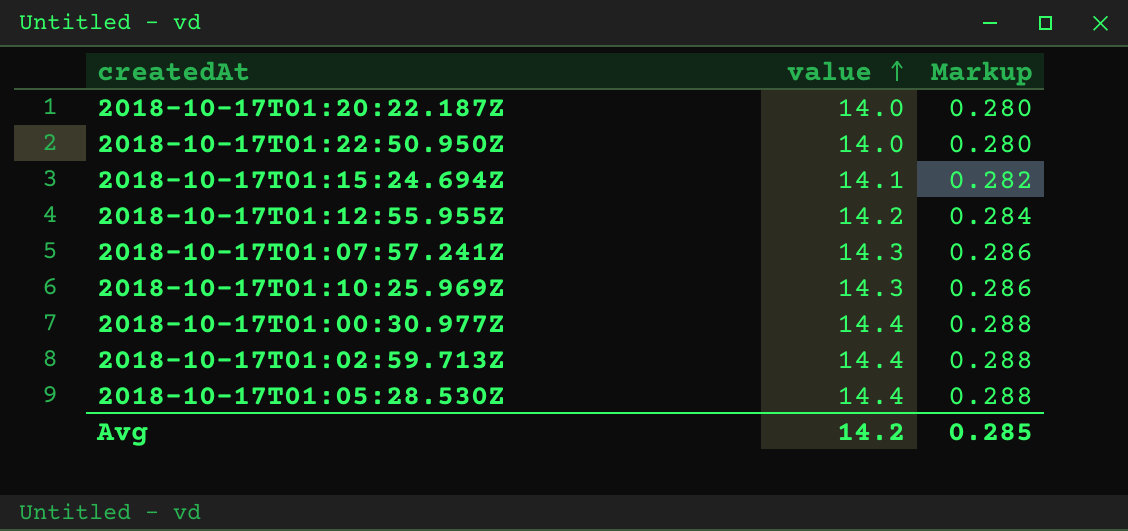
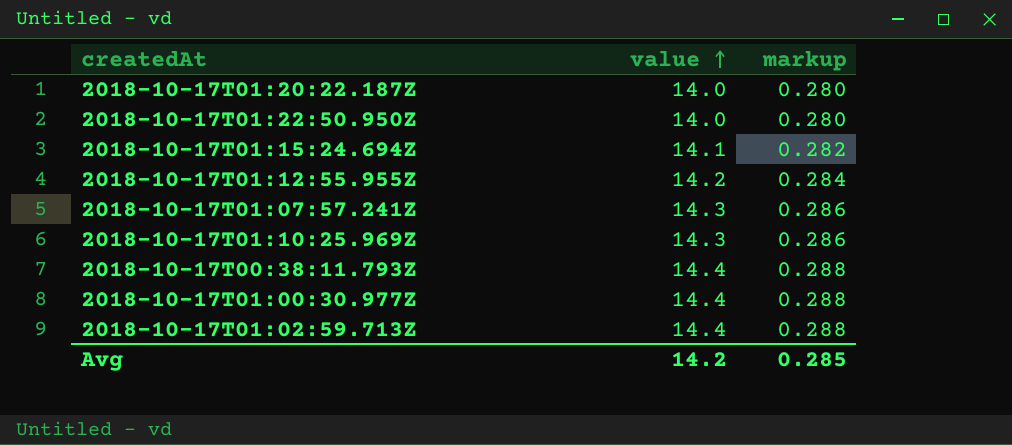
column name: Markup -> markup
row 2018-10-17T01:05:28.530Z: 14.4 | 0.288 -> none
row 2018-10-17T00:38:11.793Z: none -> 14.4 | 0.288

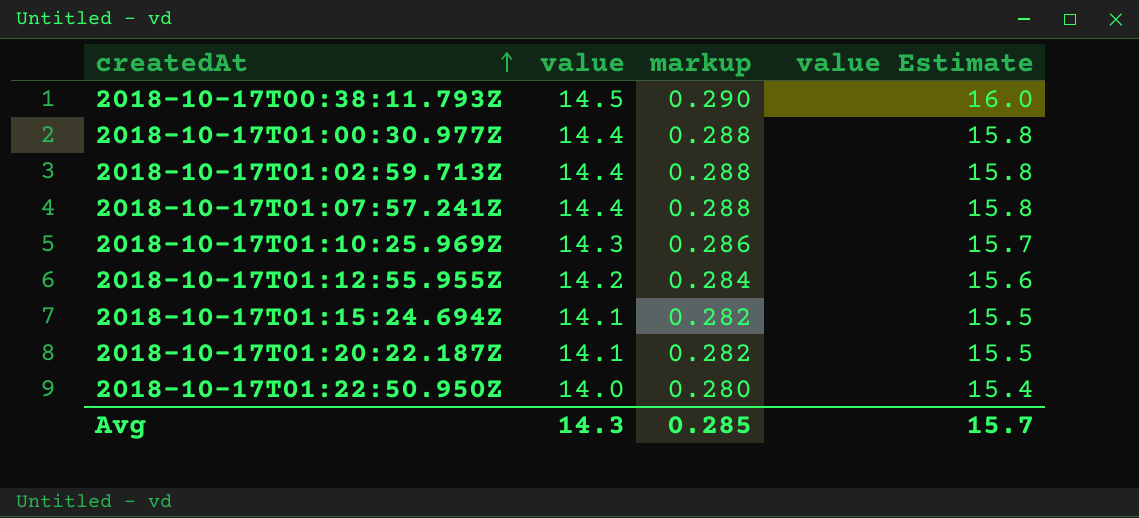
row order: value ascending -> createdAt ascending
column value Estimate | formula: none -> [value] * 1.1
2018-10-17T00:38:11.793Z | value: 14.4 -> 14.5
2018-10-17T00:38:11.793Z | markup: 0.288 -> 0.290
2018-10-17T01:07:57.241Z | value: 14.3 -> 14.4
2018-10-17T01:07:57.241Z | markup: 0.286 -> 0.288
2018-10-17T01:20:22.187Z | value: 14.0 -> 14.1
2018-10-17T01:20:22.187Z | markup: 0.280 -> 0.282
Avg | value: 14.2 -> 14.3

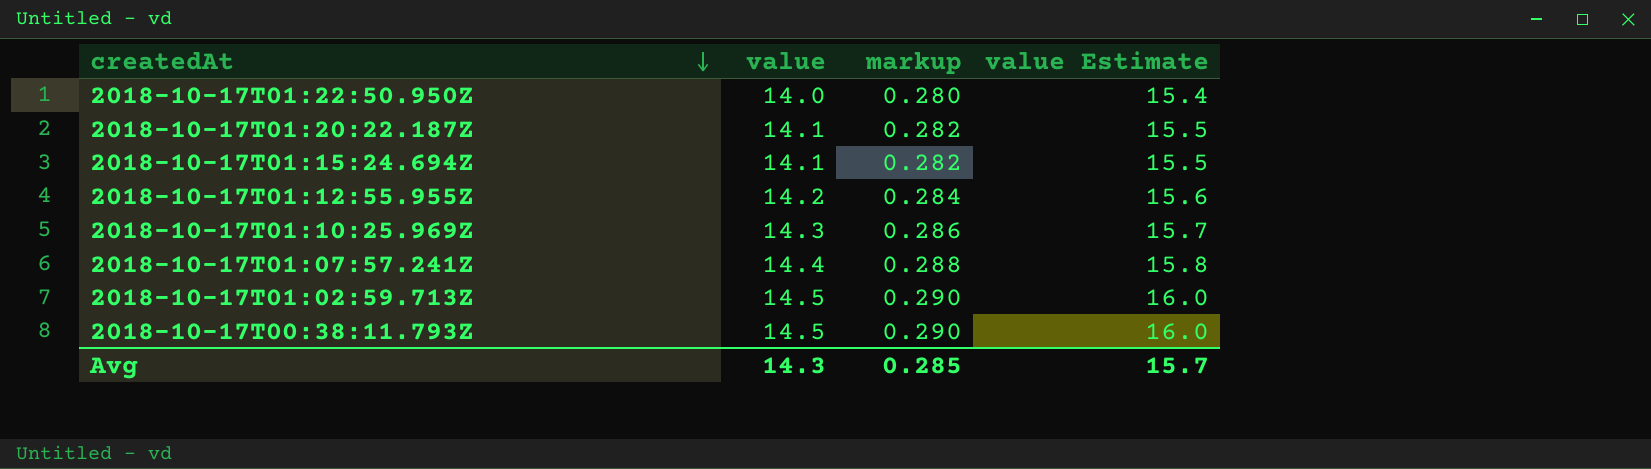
row order: createdAt ascending -> createdAt descending
row 2018-10-17T01:00:30.977Z: 14.4 | 0.288 | 15.8 -> none
2018-10-17T01:02:59.713Z | value: 14.4 -> 14.5
2018-10-17T01:02:59.713Z | markup: 0.288 -> 0.290
2018-10-17T01:02:59.713Z | value Estimate: 15.8 -> 16.0

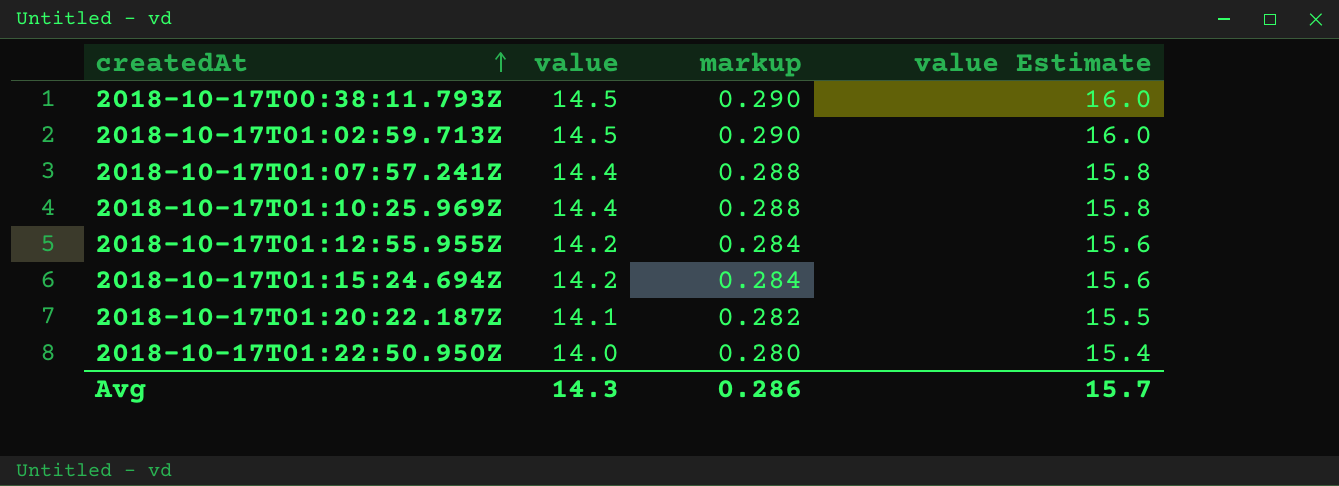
row order: createdAt descending -> createdAt ascending
2018-10-17T01:10:25.969Z | value: 14.3 -> 14.4
2018-10-17T01:10:25.969Z | markup: 0.286 -> 0.288
2018-10-17T01:10:25.969Z | value Estimate: 15.7 -> 15.8
2018-10-17T01:15:24.694Z | value: 14.1 -> 14.2
2018-10-17T01:15:24.694Z | markup: 0.282 -> 0.284
2018-10-17T01:15:24.694Z | value Estimate: 15.5 -> 15.6
Avg | markup: 0.285 -> 0.286

